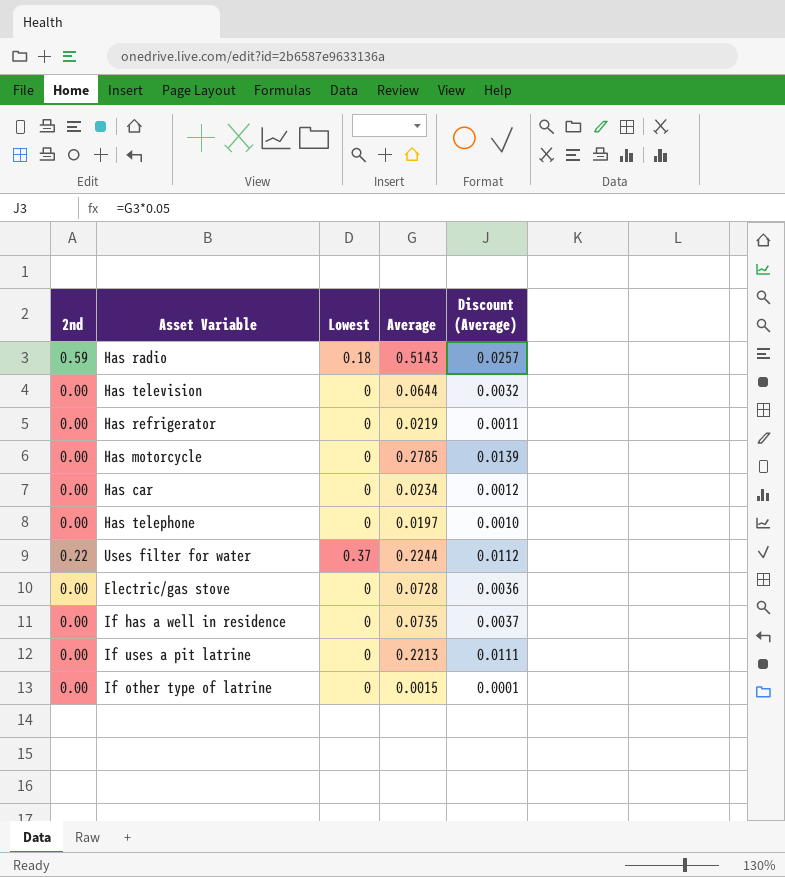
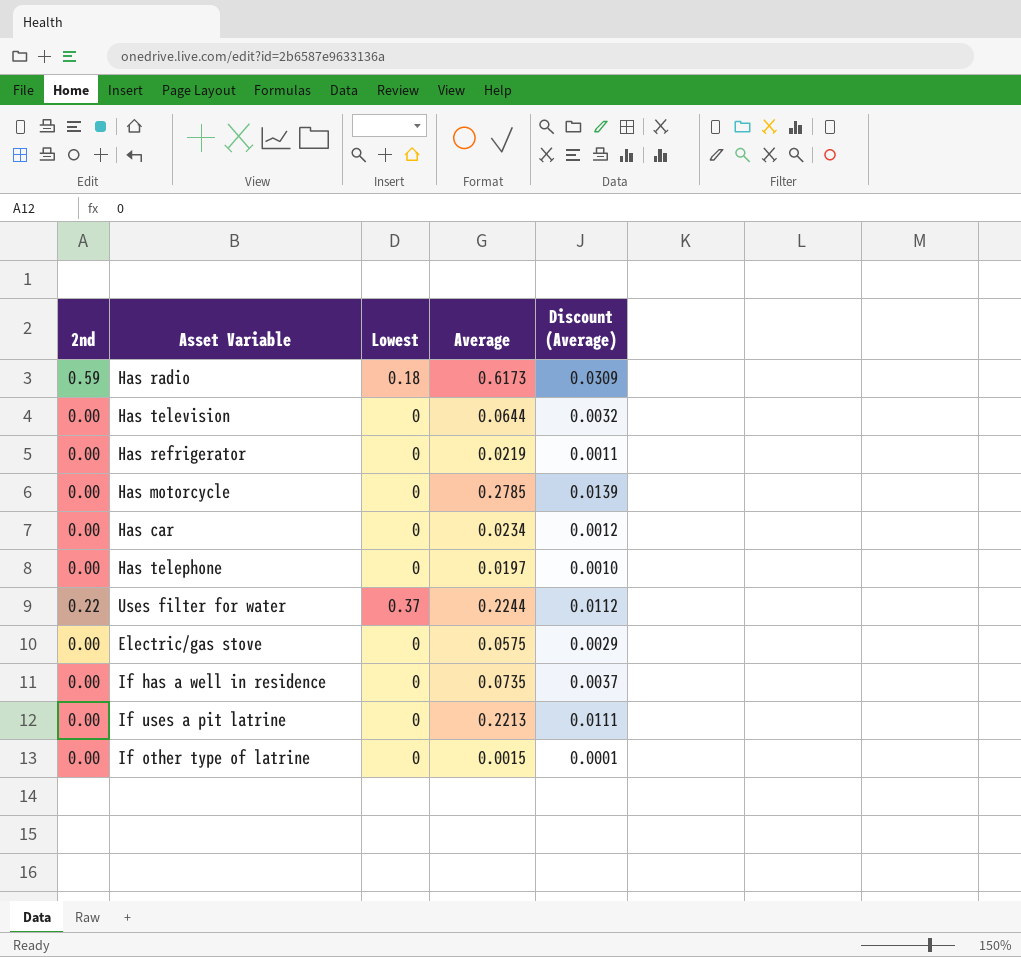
Has radio | Average: 0.5143 -> 0.6173
Has radio | Discount (Average): 0.0257 -> 0.0309
Electric/gas stove | Average: 0.0728 -> 0.0575
Electric/gas stove | Discount (Average): 0.0036 -> 0.0029

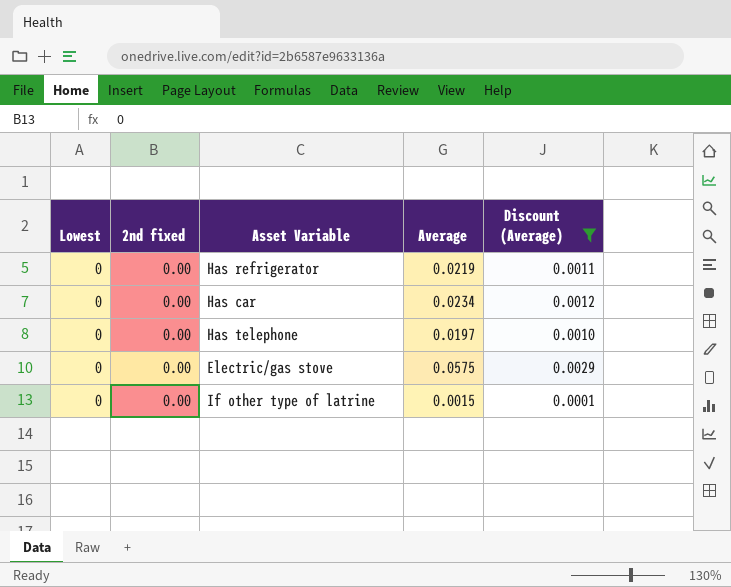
filter: none -> Discount (Average) <= 0.0029
column Lowest | position: 3 -> 1
column name: 2nd -> 2nd fixed

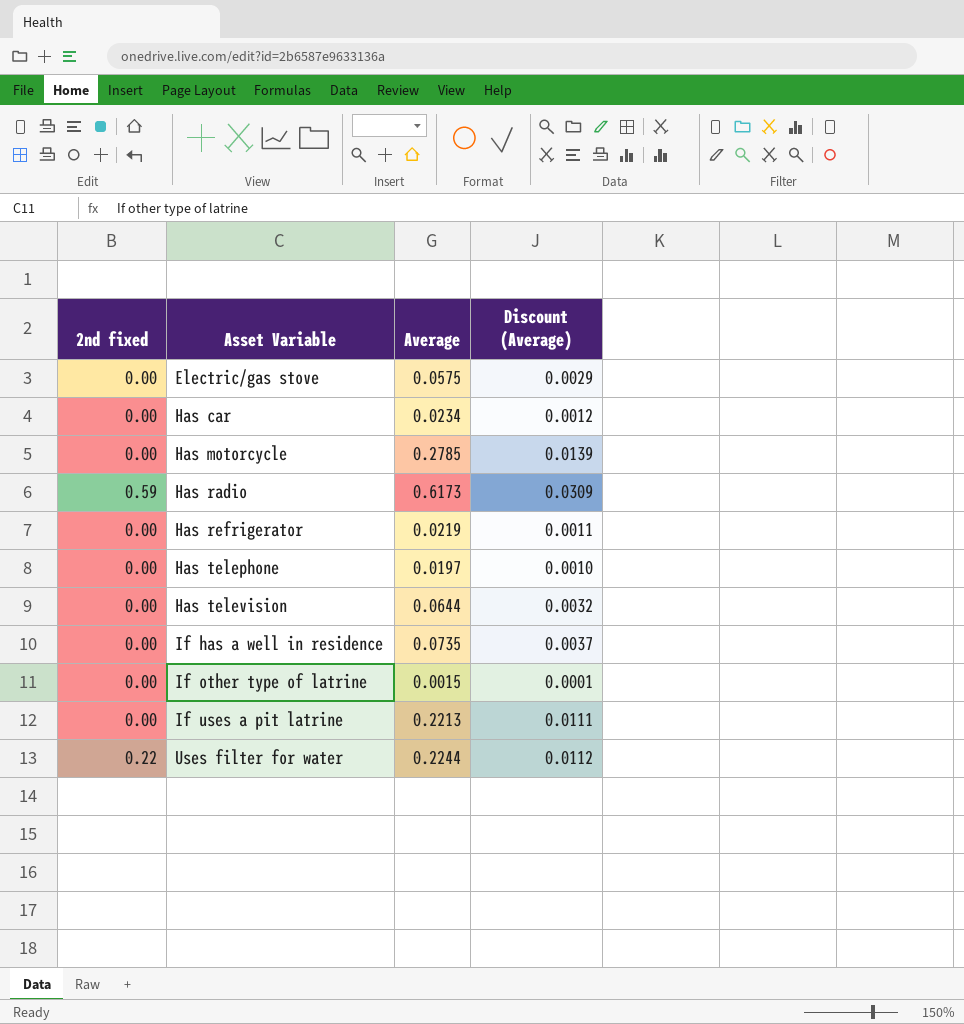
filter: Discount (Average) <= 0.0029 -> none
row order: none -> Asset Variable ascending
column Lowest | position: 1 -> none

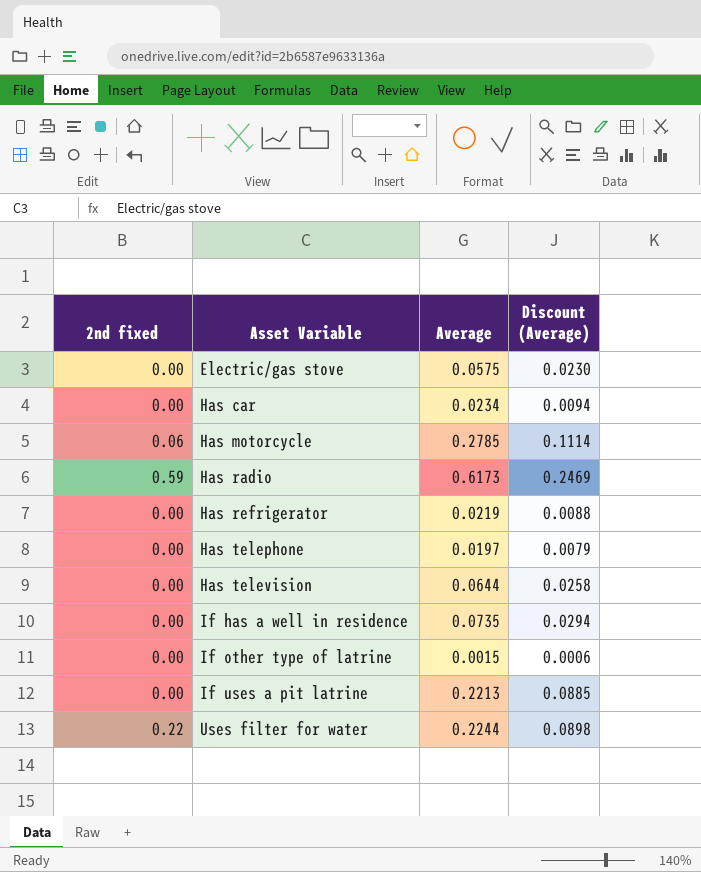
column Discount (Average) | formula: [Average] * 0.05 -> [Average] * 0.4
Has motorcycle | 2nd fixed: 0.00 -> 0.06

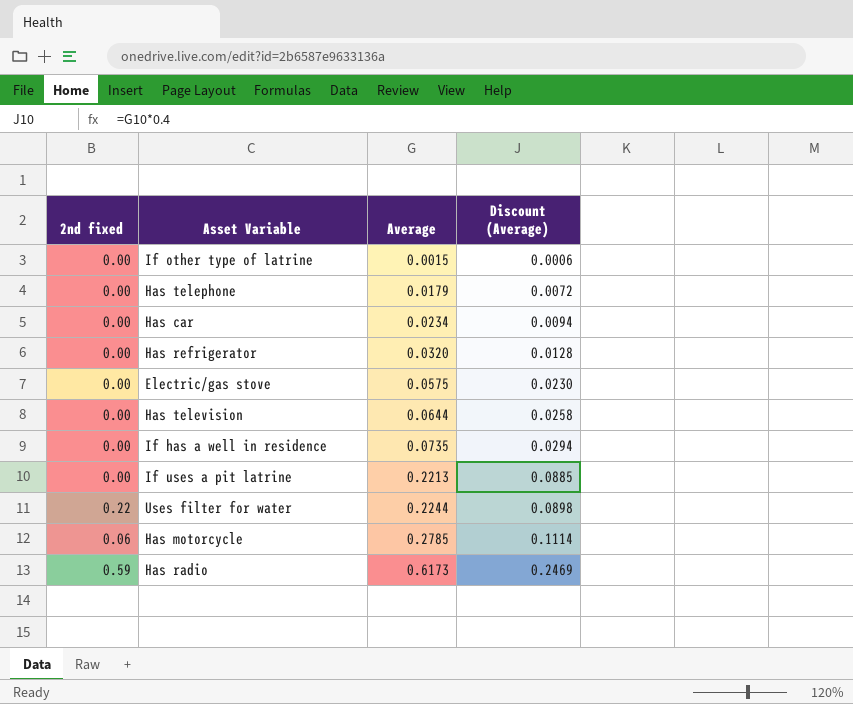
row order: Asset Variable ascending -> Average ascending
Has telephone | Average: 0.0197 -> 0.0179
Has telephone | Discount (Average): 0.0079 -> 0.0072
Has refrigerator | Average: 0.0219 -> 0.0320
Has refrigerator | Discount (Average): 0.0088 -> 0.0128

